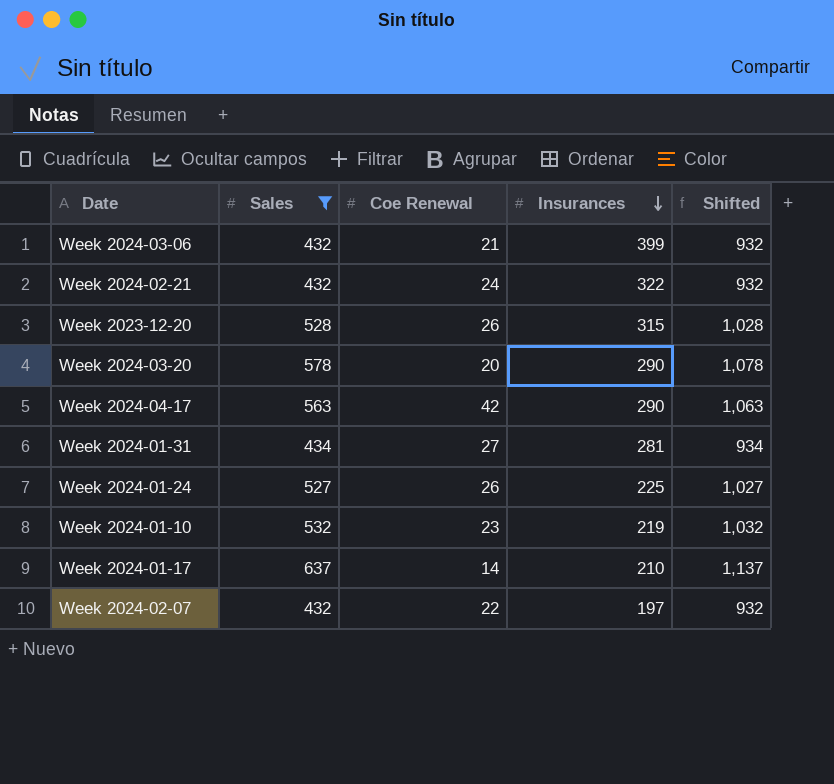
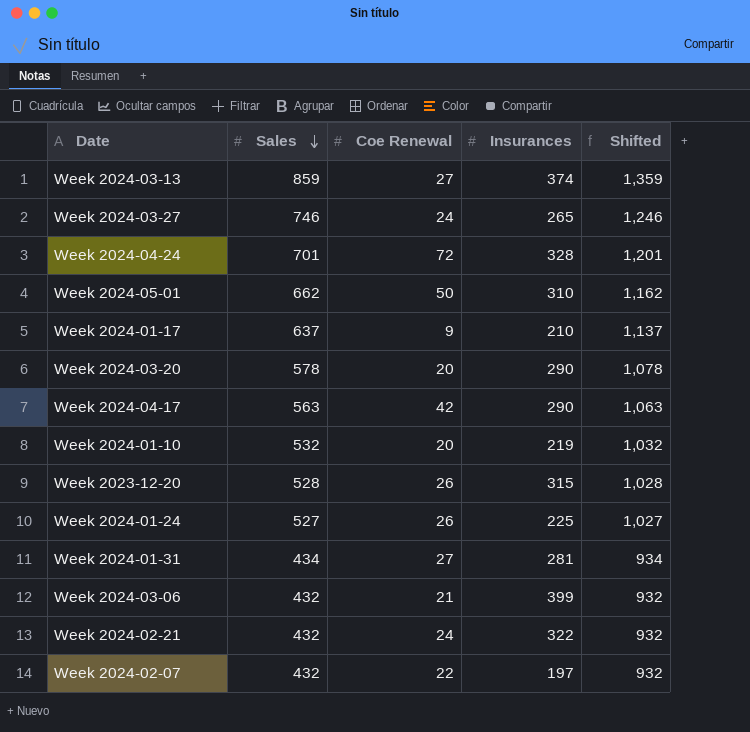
filter: Sales <= 637 -> none
row order: Insurances descending -> Sales descending
Week 2024-01-17 | Coe Renewal: 14 -> 9
Week 2024-01-10 | Coe Renewal: 23 -> 20

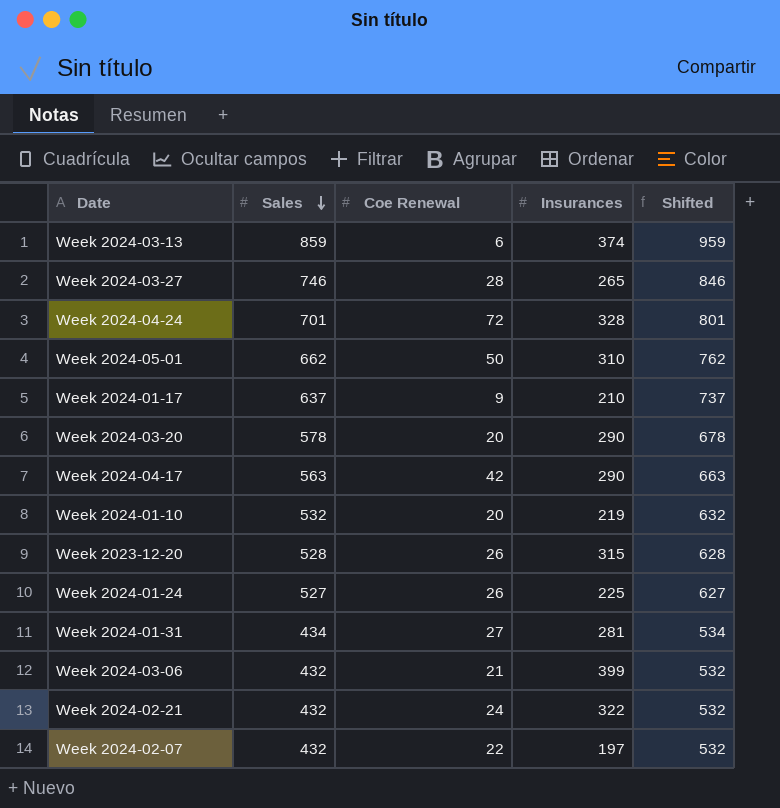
column Shifted | formula: [Sales] + 500 -> [Sales] + 100
Week 2024-03-13 | Coe Renewal: 27 -> 6
Week 2024-03-27 | Coe Renewal: 24 -> 28

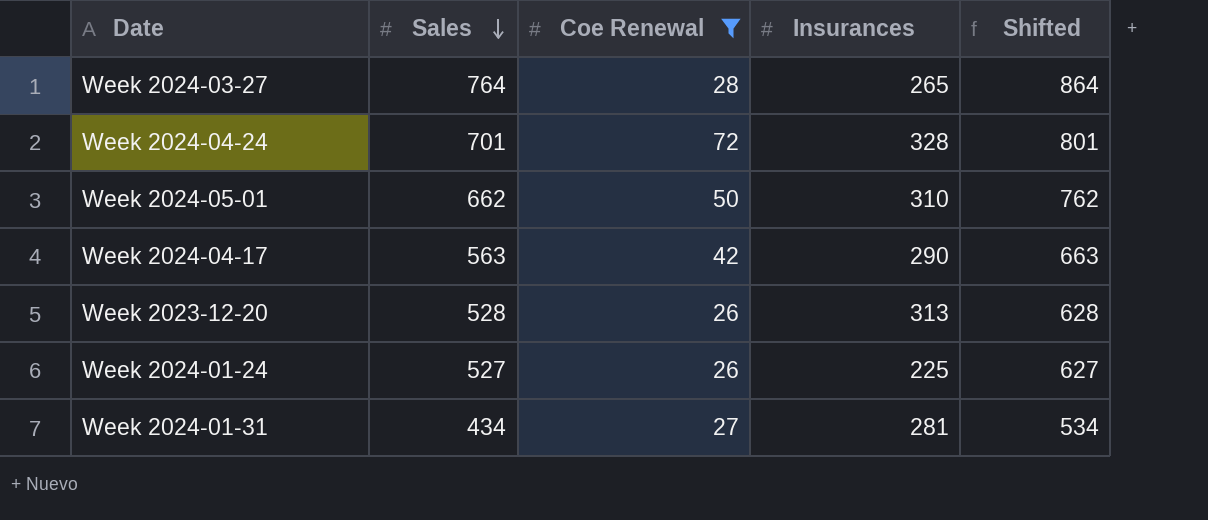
filter: none -> Coe Renewal >= 26
Week 2024-03-27 | Sales: 746 -> 764
Week 2024-03-27 | Shifted: 846 -> 864
Week 2023-12-20 | Insurances: 315 -> 313

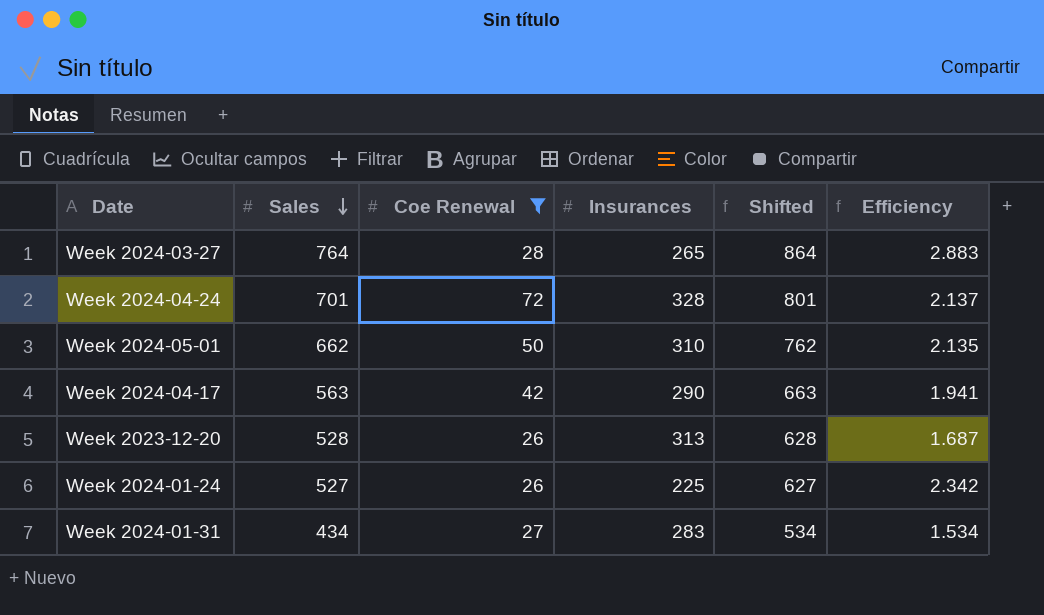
column Efficiency | formula: none -> [Sales] / [Insurances]
Week 2024-01-31 | Insurances: 281 -> 283

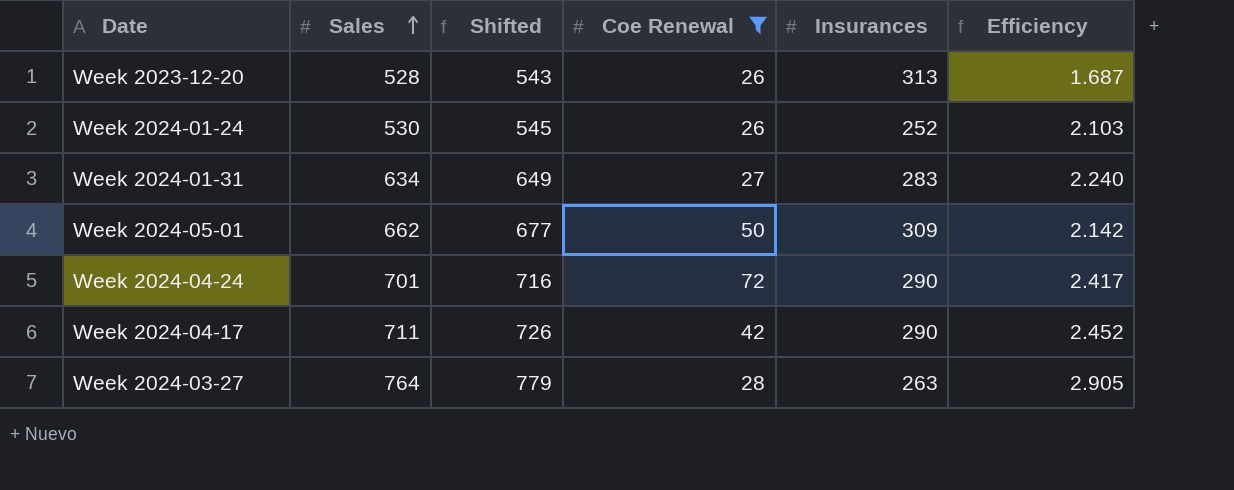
row order: Sales descending -> Sales ascending
column Shifted | formula: [Sales] + 100 -> [Sales] + 15
column Shifted | position: 5 -> 3
Week 2024-01-24 | Sales: 527 -> 530
Week 2024-01-24 | Insurances: 225 -> 252
Week 2024-01-24 | Efficiency: 2.342 -> 2.103
Week 2024-01-31 | Sales: 434 -> 634
Week 2024-01-31 | Efficiency: 1.534 -> 2.240
Week 2024-05-01 | Insurances: 310 -> 309
Week 2024-05-01 | Efficiency: 2.135 -> 2.142
Week 2024-04-24 | Insurances: 328 -> 290
Week 2024-04-24 | Efficiency: 2.137 -> 2.417
Week 2024-04-17 | Sales: 563 -> 711
Week 2024-04-17 | Efficiency: 1.941 -> 2.452
Week 2024-03-27 | Insurances: 265 -> 263
Week 2024-03-27 | Efficiency: 2.883 -> 2.905

